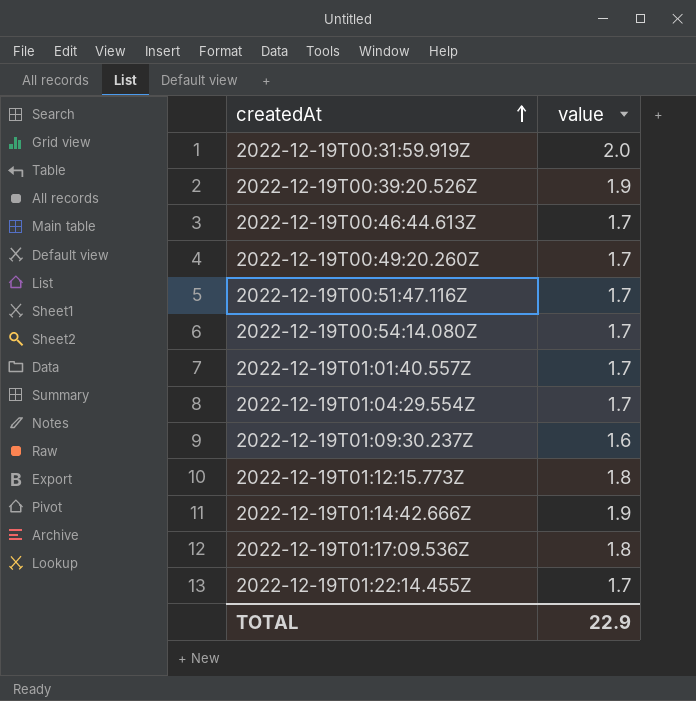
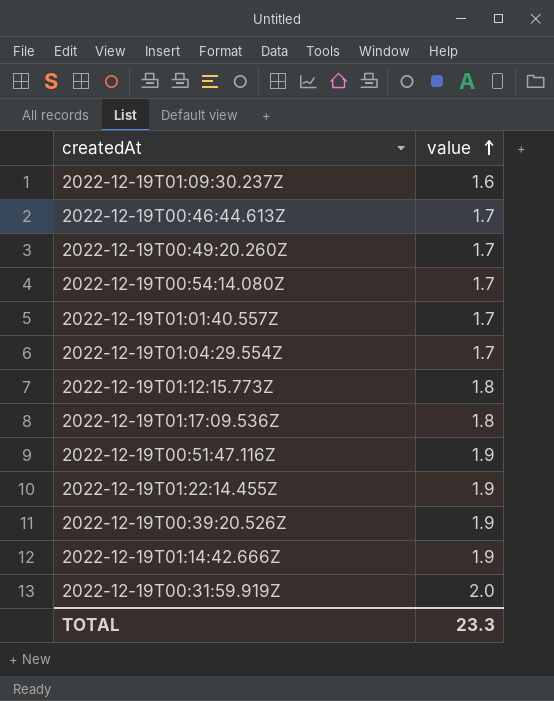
row order: createdAt ascending -> value ascending
2022-12-19T00:51:47.116Z | value: 1.7 -> 1.9
2022-12-19T01:22:14.455Z | value: 1.7 -> 1.9
TOTAL | value: 22.9 -> 23.3

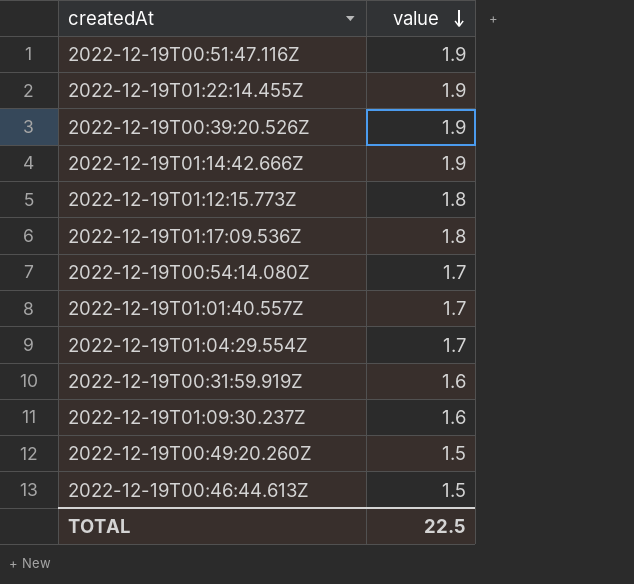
row order: value ascending -> value descending
2022-12-19T00:31:59.919Z | value: 2.0 -> 1.6
2022-12-19T00:49:20.260Z | value: 1.7 -> 1.5
2022-12-19T00:46:44.613Z | value: 1.7 -> 1.5
TOTAL | value: 23.3 -> 22.5

